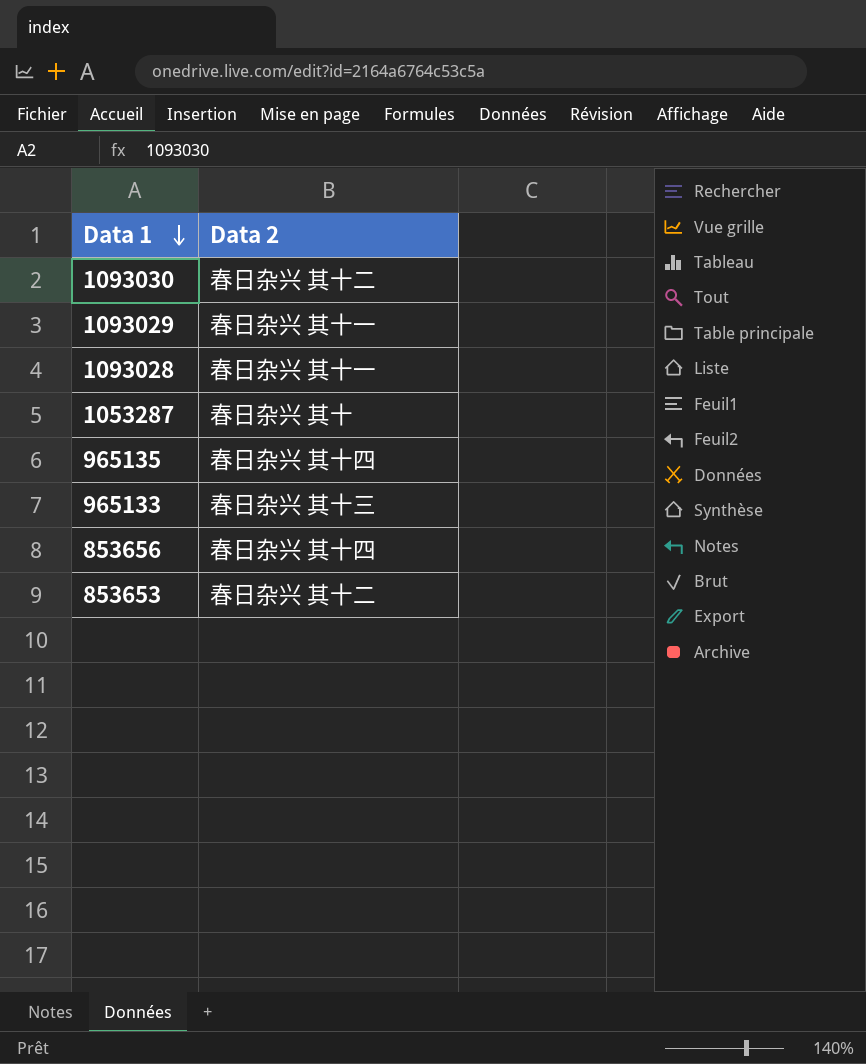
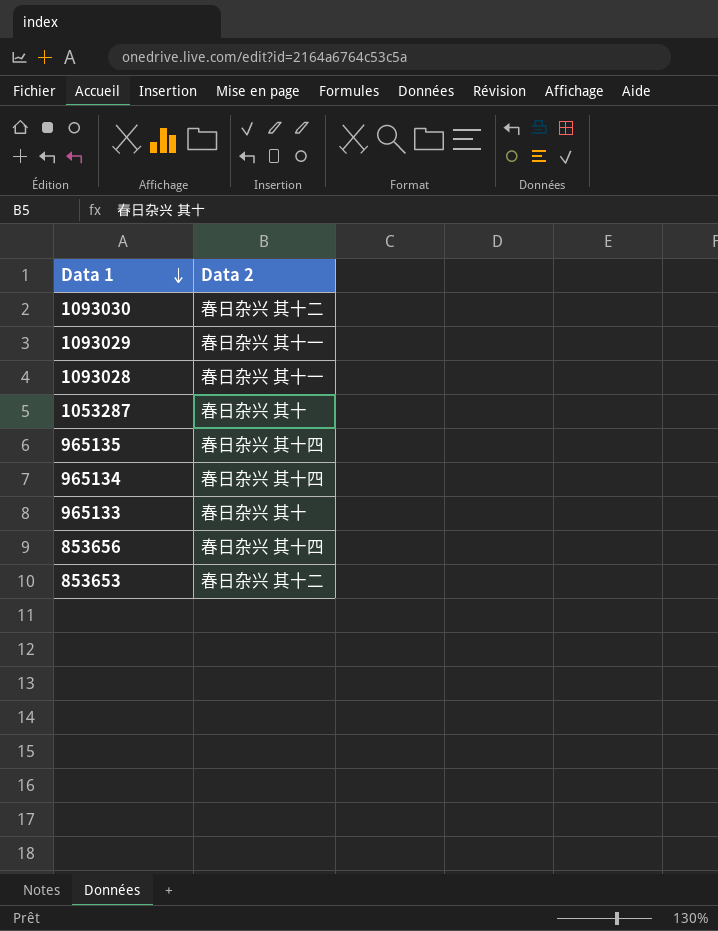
row 965134: none -> 春日杂兴 其十四
965133 | Data 2: 春日杂兴 其十三 -> 春日杂兴 其十

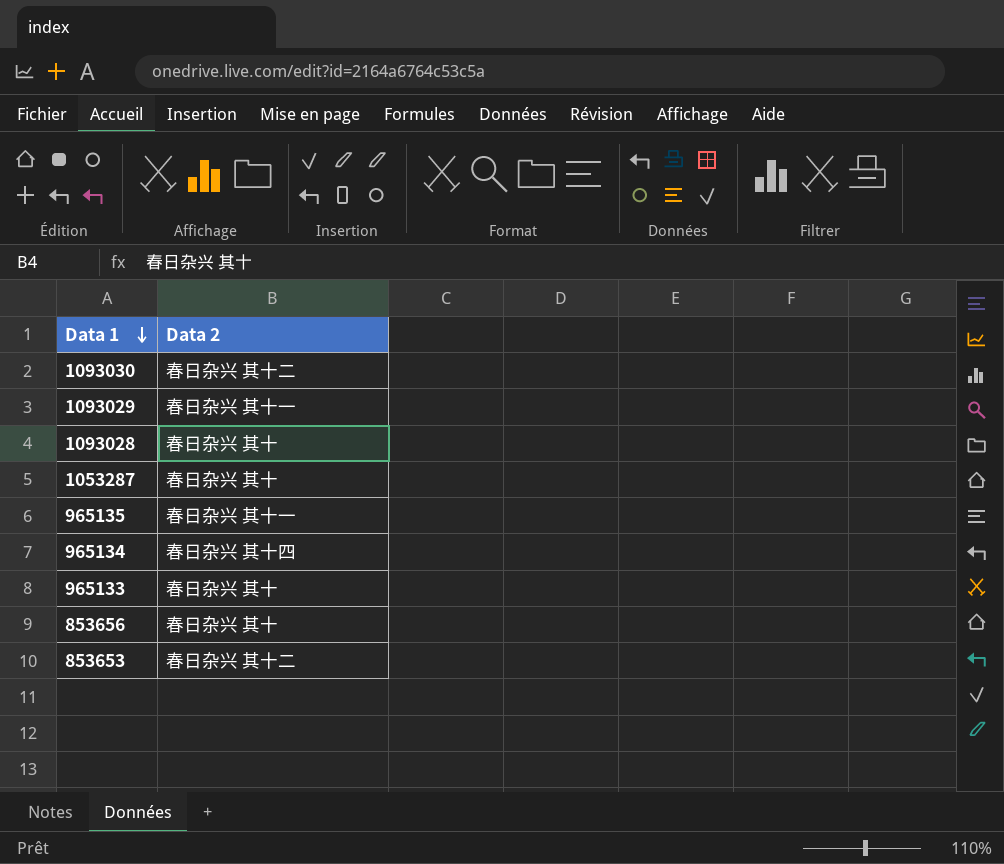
1093028 | Data 2: 春日杂兴 其十一 -> 春日杂兴 其十
965135 | Data 2: 春日杂兴 其十四 -> 春日杂兴 其十一
853656 | Data 2: 春日杂兴 其十四 -> 春日杂兴 其十

